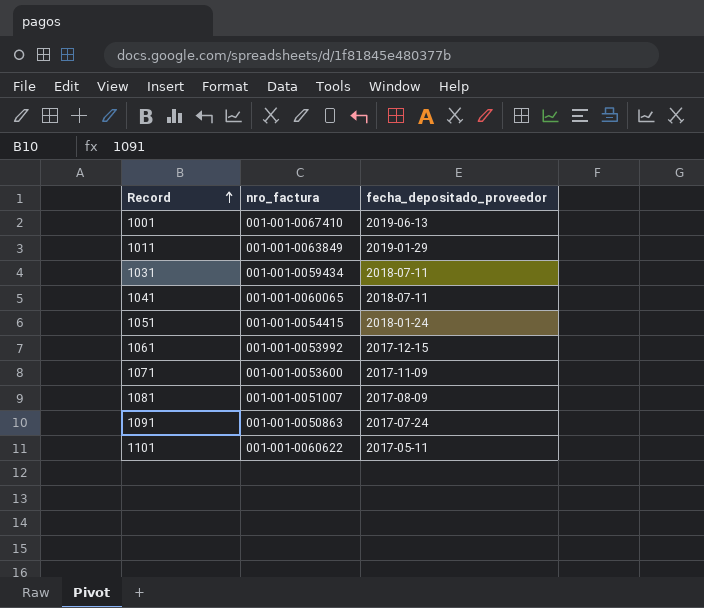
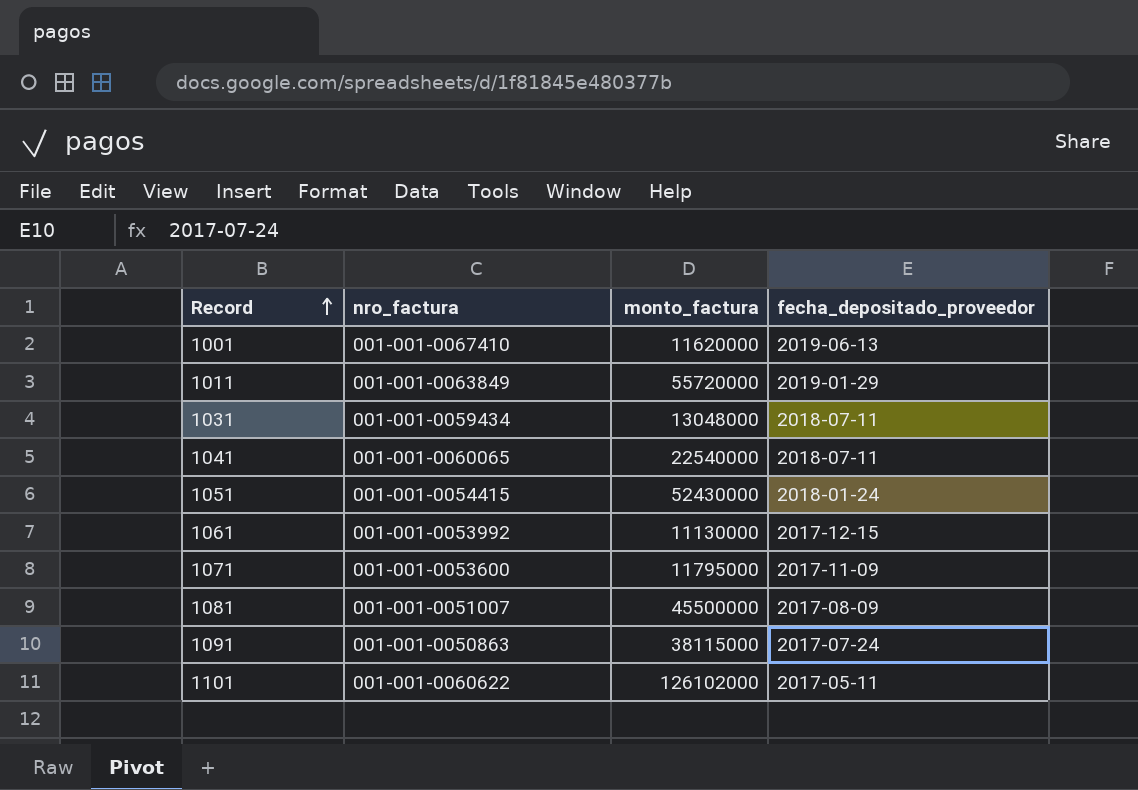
column monto_factura | position: none -> 3

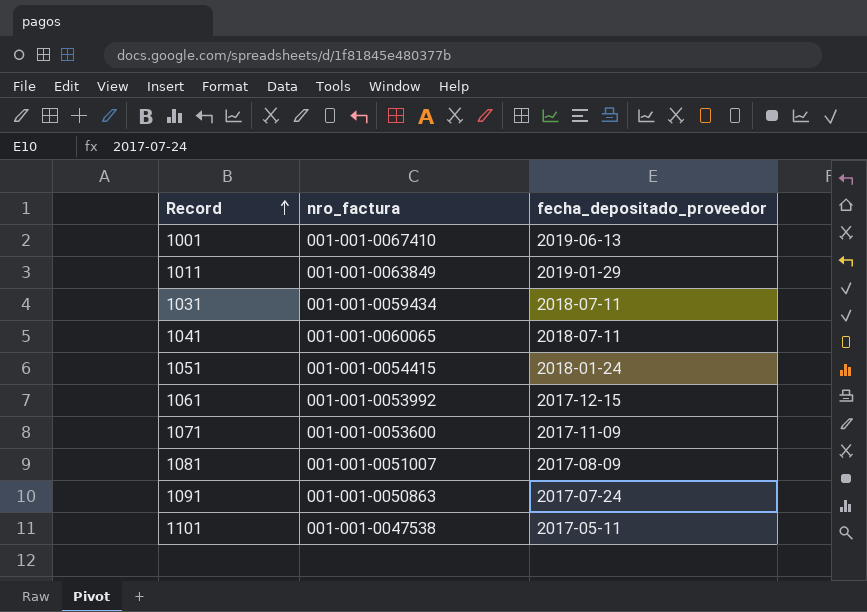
column monto_factura | position: 3 -> none
1101 | nro_factura: 001-001-0060622 -> 001-001-0047538

